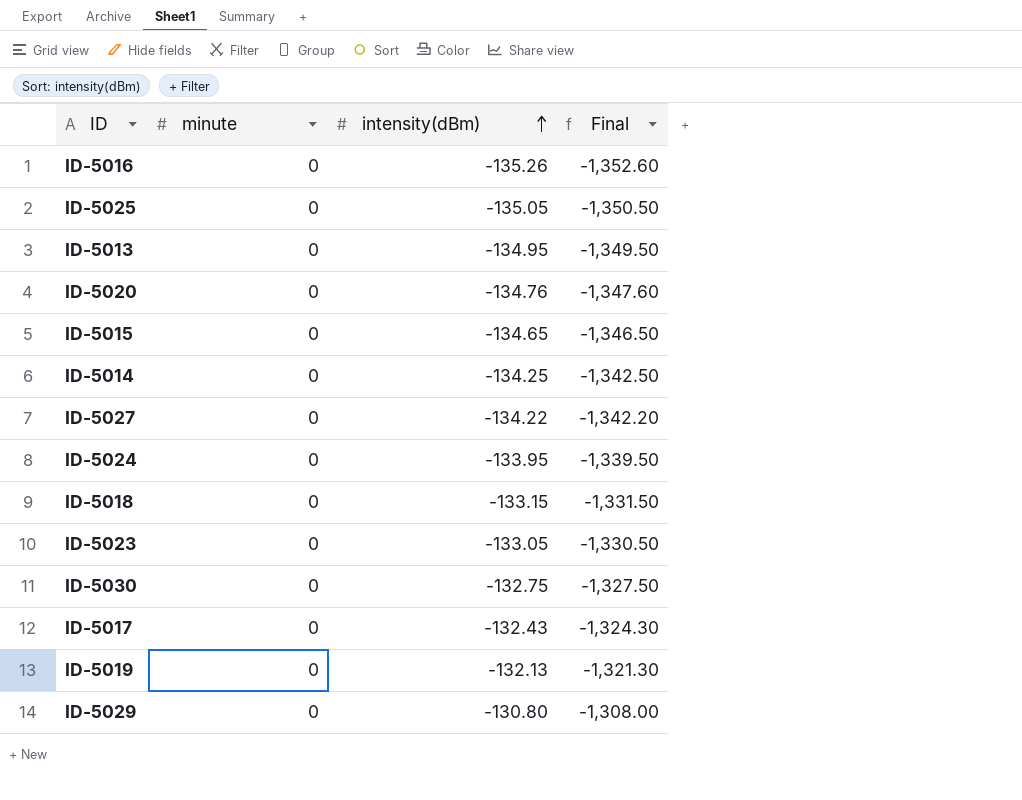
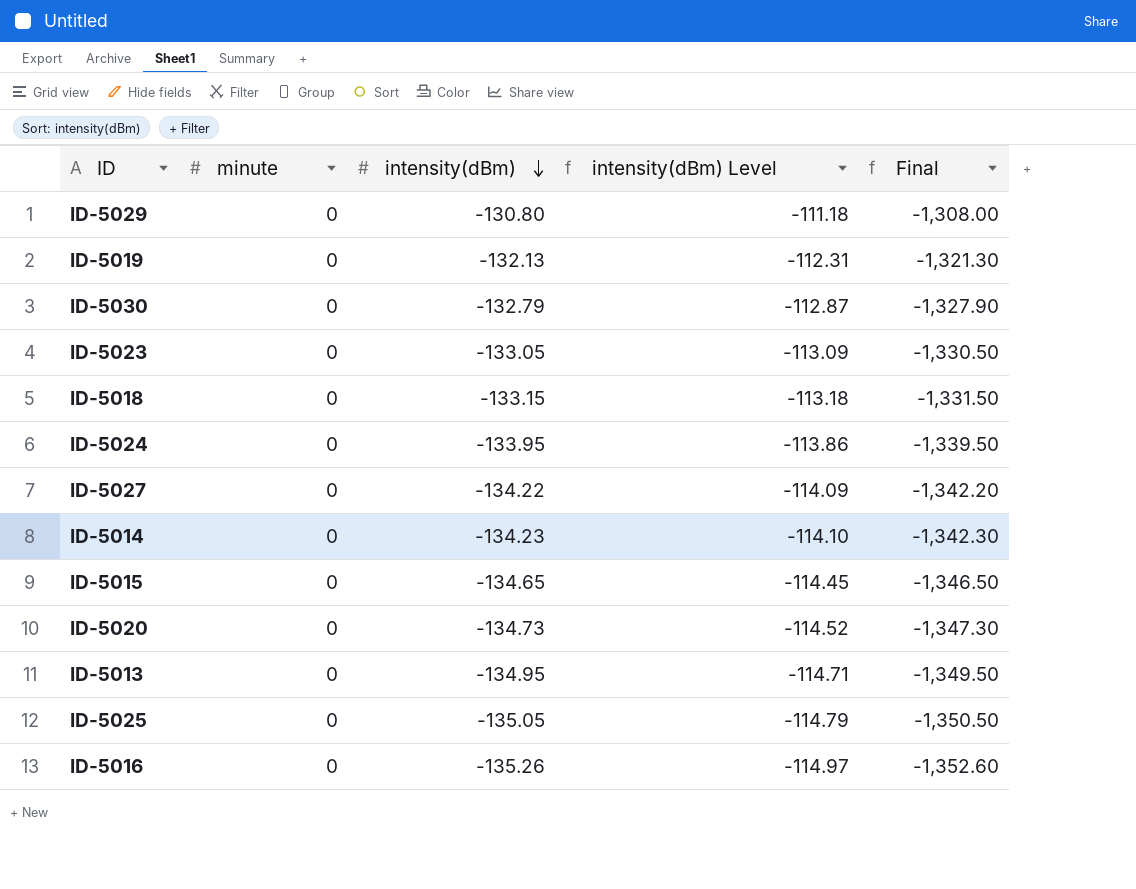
row order: intensity(dBm) ascending -> intensity(dBm) descending
column intensity(dBm) Level | formula: none -> [intensity(dBm)] * 0.85
row ID-5017: 0 | -132.43 | -1,324.30 -> none
ID-5030 | intensity(dBm): -132.75 -> -132.79
ID-5030 | Final: -1,327.50 -> -1,327.90
ID-5014 | intensity(dBm): -134.25 -> -134.23
ID-5014 | Final: -1,342.50 -> -1,342.30
ID-5020 | intensity(dBm): -134.76 -> -134.73
ID-5020 | Final: -1,347.60 -> -1,347.30

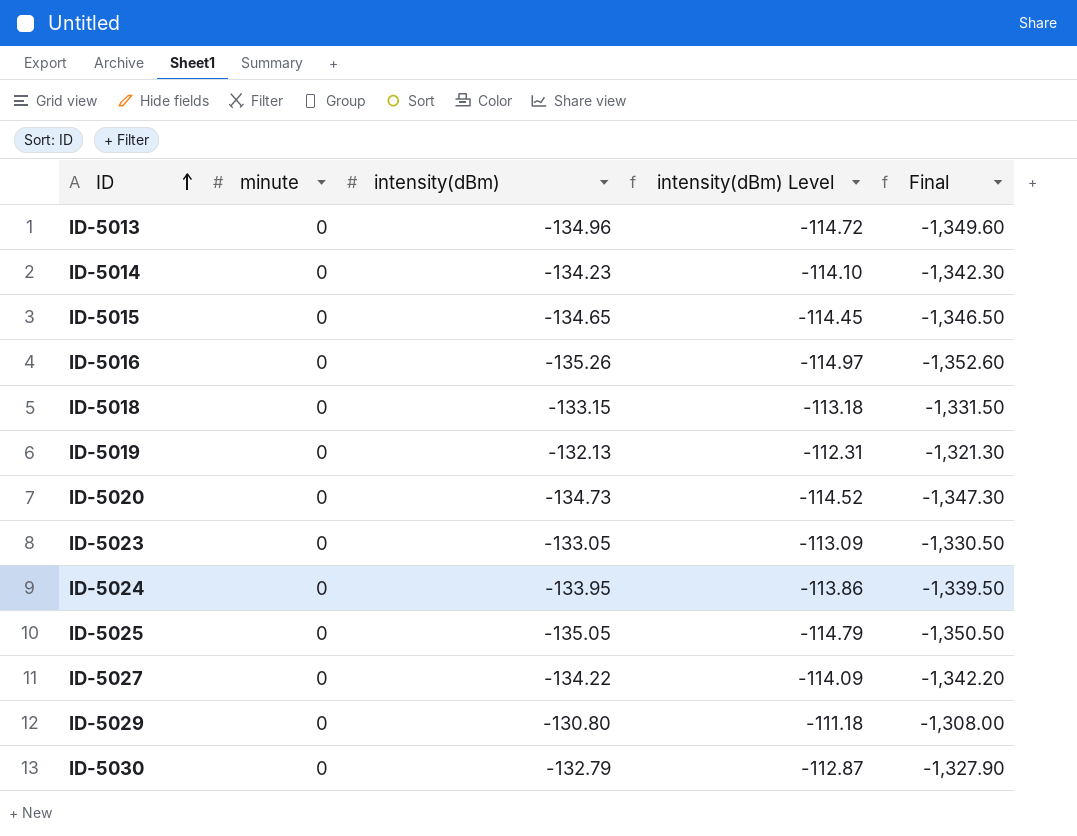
row order: intensity(dBm) descending -> ID ascending
ID-5013 | intensity(dBm): -134.95 -> -134.96
ID-5013 | intensity(dBm) Level: -114.71 -> -114.72
ID-5013 | Final: -1,349.50 -> -1,349.60

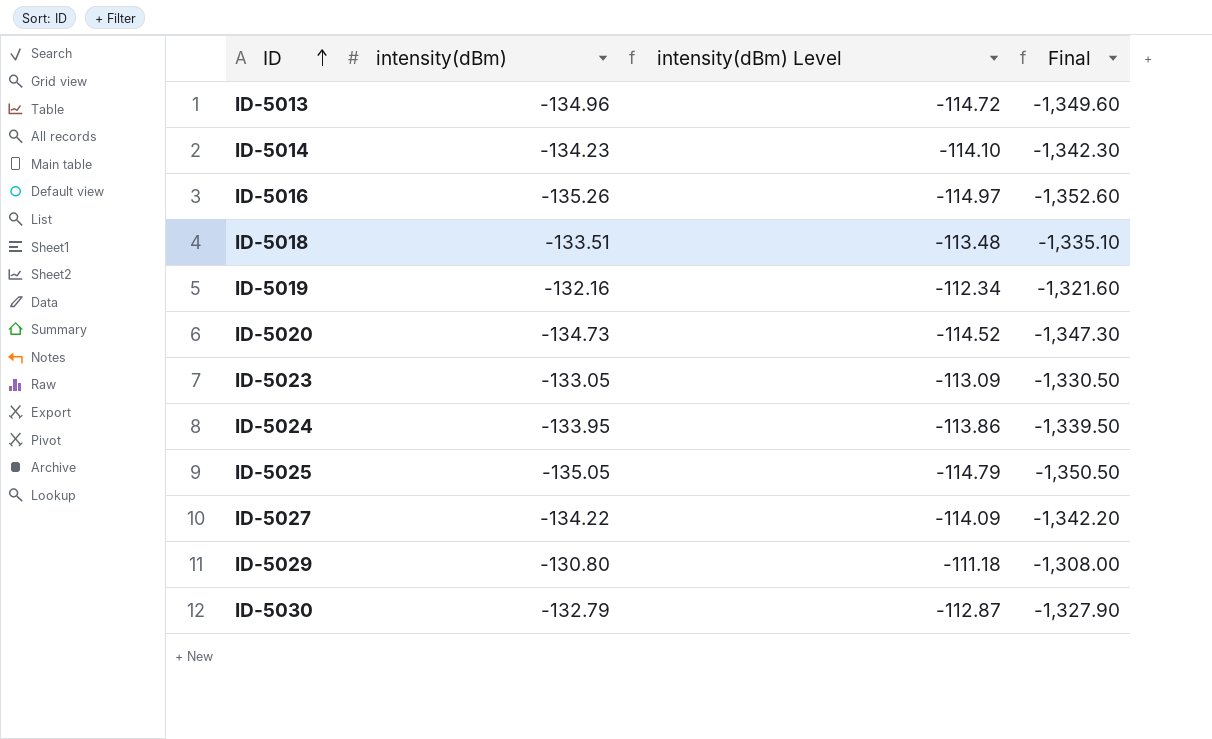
column minute | position: 2 -> none
row ID-5015: 0 | -134.65 | -114.45 | -1,346.50 -> none
ID-5018 | intensity(dBm): -133.15 -> -133.51
ID-5018 | intensity(dBm) Level: -113.18 -> -113.48
ID-5018 | Final: -1,331.50 -> -1,335.10
ID-5019 | intensity(dBm): -132.13 -> -132.16
ID-5019 | intensity(dBm) Level: -112.31 -> -112.34
ID-5019 | Final: -1,321.30 -> -1,321.60

